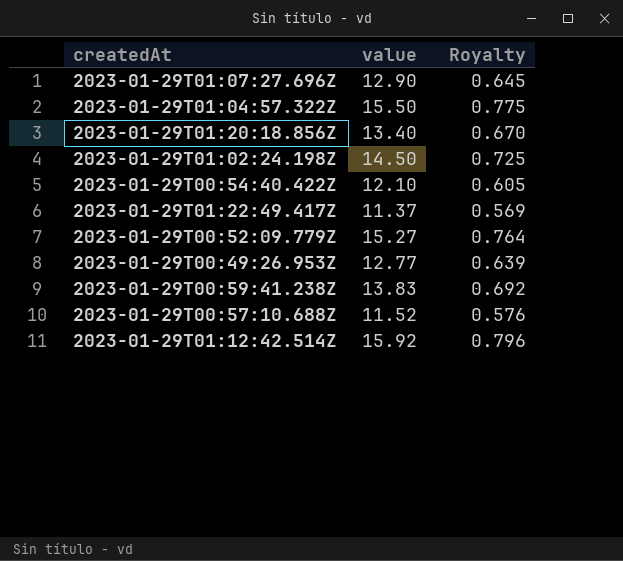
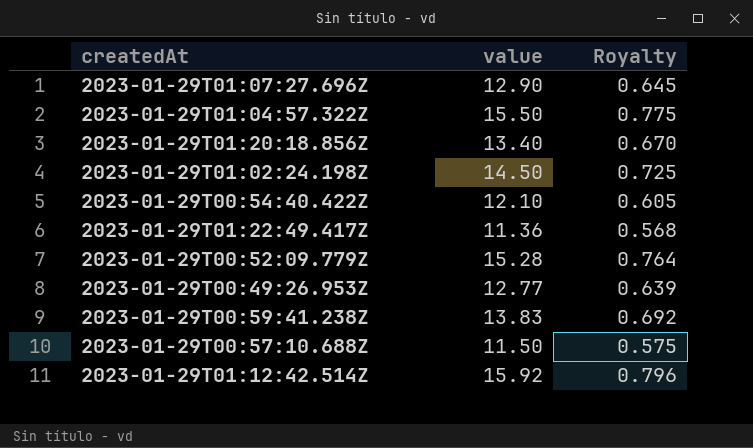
2023-01-29T01:22:49.417Z | value: 11.37 -> 11.36
2023-01-29T01:22:49.417Z | Royalty: 0.569 -> 0.568
2023-01-29T00:52:09.779Z | value: 15.27 -> 15.28
2023-01-29T00:57:10.688Z | value: 11.52 -> 11.50
2023-01-29T00:57:10.688Z | Royalty: 0.576 -> 0.575

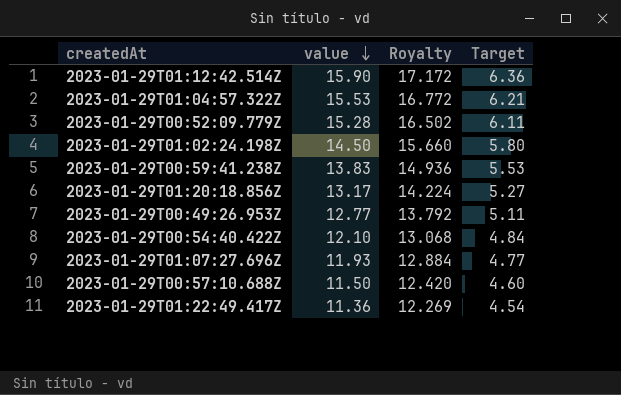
row order: none -> value descending
column Royalty | formula: [value] * 0.05 -> [value] * 1.08
column Target | formula: none -> [value] * 0.4
2023-01-29T01:12:42.514Z | value: 15.92 -> 15.90
2023-01-29T01:04:57.322Z | value: 15.50 -> 15.53
2023-01-29T01:20:18.856Z | value: 13.40 -> 13.17
2023-01-29T01:07:27.696Z | value: 12.90 -> 11.93

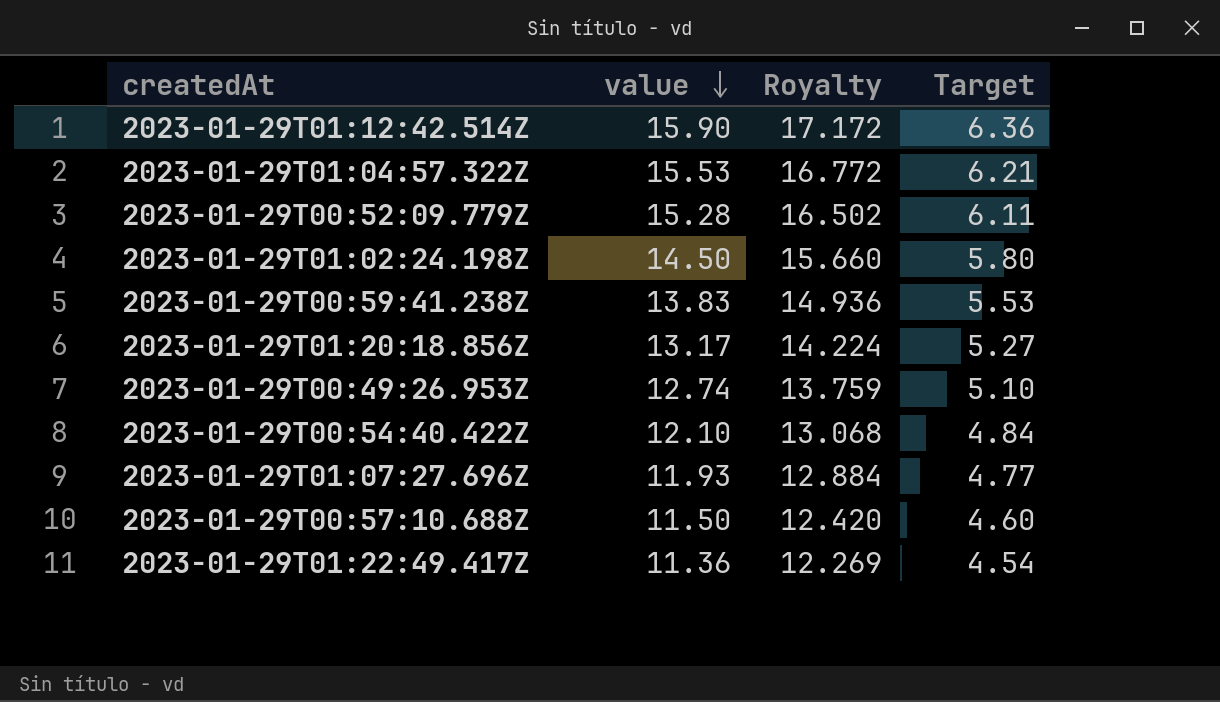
2023-01-29T00:49:26.953Z | value: 12.77 -> 12.74
2023-01-29T00:49:26.953Z | Royalty: 13.792 -> 13.759
2023-01-29T00:49:26.953Z | Target: 5.11 -> 5.10

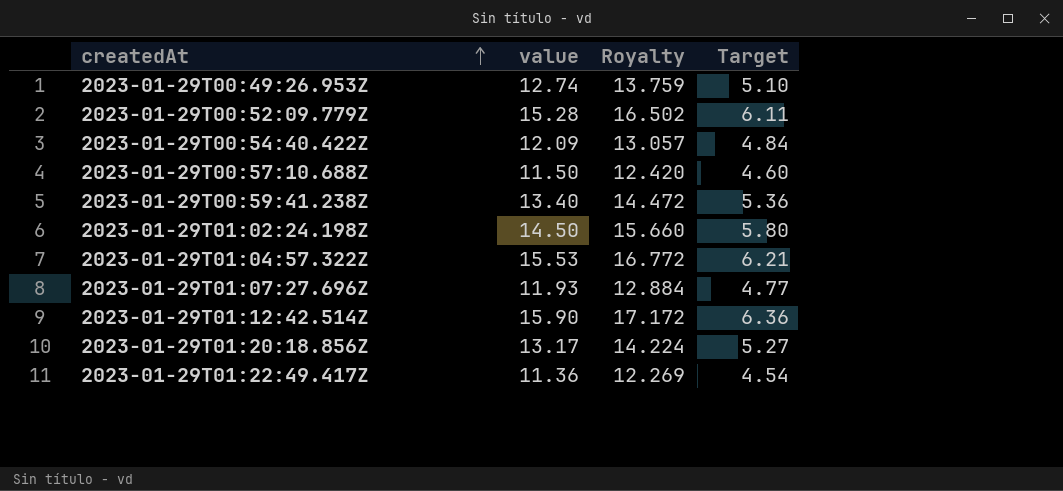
row order: value descending -> createdAt ascending
2023-01-29T00:54:40.422Z | value: 12.10 -> 12.09
2023-01-29T00:54:40.422Z | Royalty: 13.068 -> 13.057
2023-01-29T00:59:41.238Z | value: 13.83 -> 13.40
2023-01-29T00:59:41.238Z | Royalty: 14.936 -> 14.472
2023-01-29T00:59:41.238Z | Target: 5.53 -> 5.36

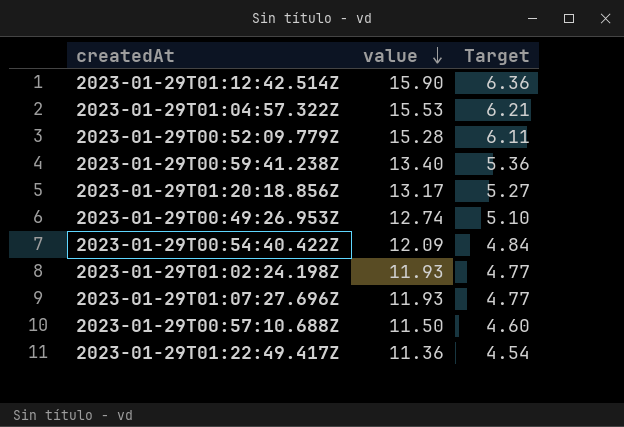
row order: createdAt ascending -> value descending
column Royalty | formula: [value] * 1.08 -> none
2023-01-29T01:02:24.198Z | value: 14.50 -> 11.93
2023-01-29T01:02:24.198Z | Target: 5.80 -> 4.77

